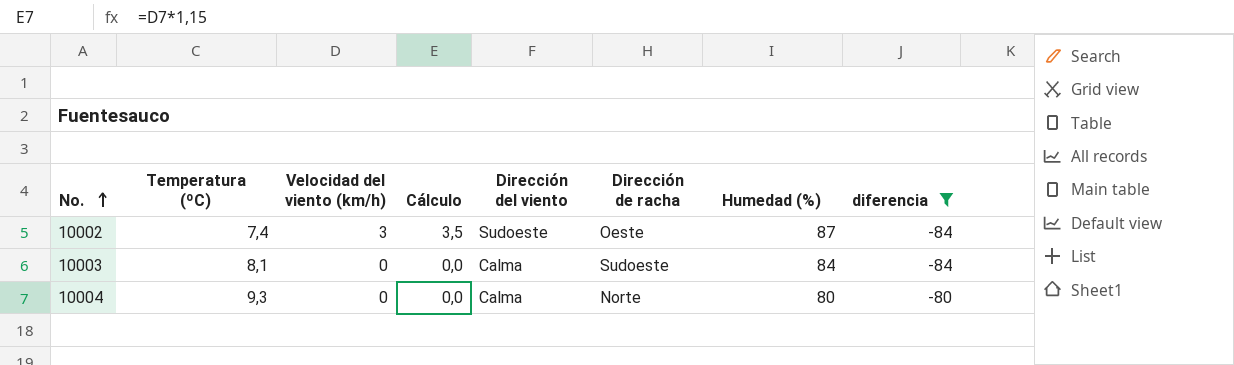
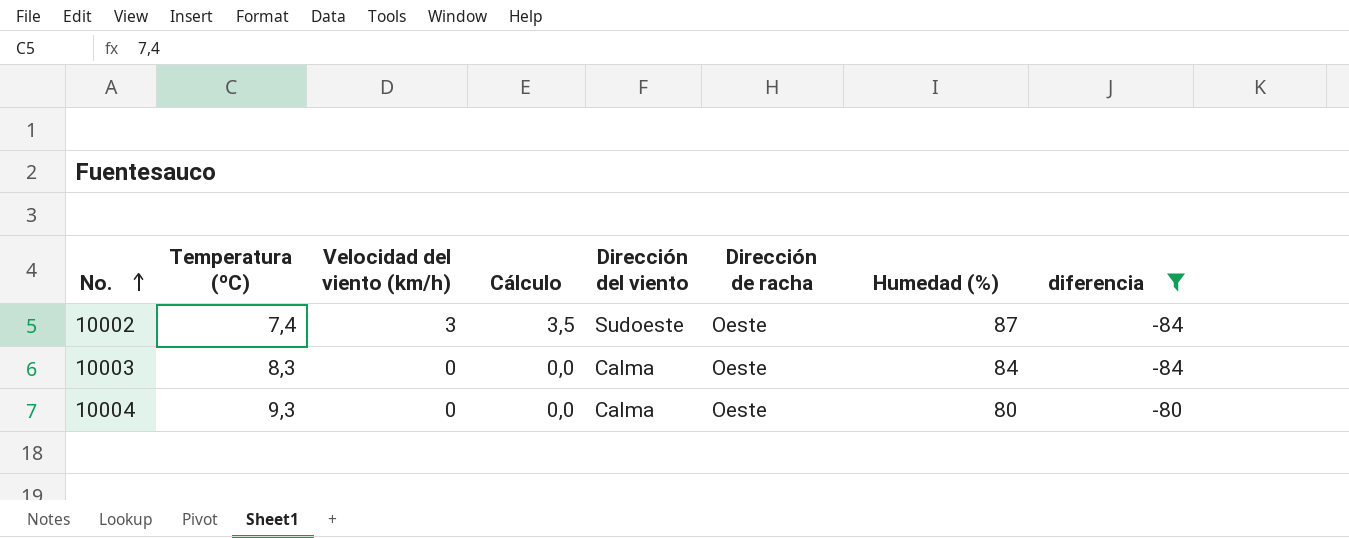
10003 | Temperatura (ºC): 8,1 -> 8,3
10003 | Dirección de racha: Sudoeste -> Oeste
10004 | Dirección de racha: Norte -> Oeste

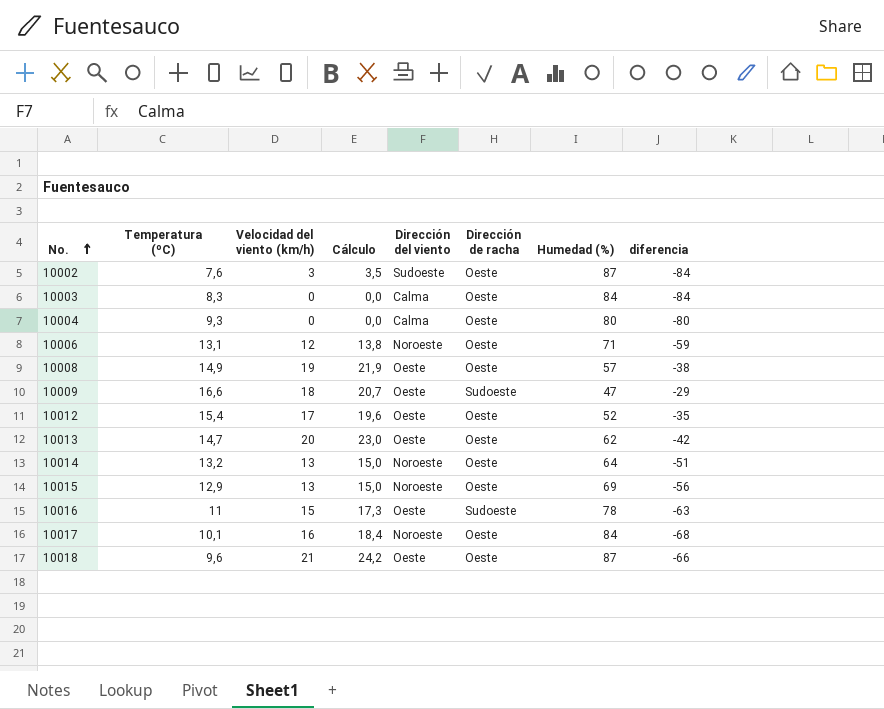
filter: diferencia <= -80 -> none
10002 | Temperatura (ºC): 7,4 -> 7,6

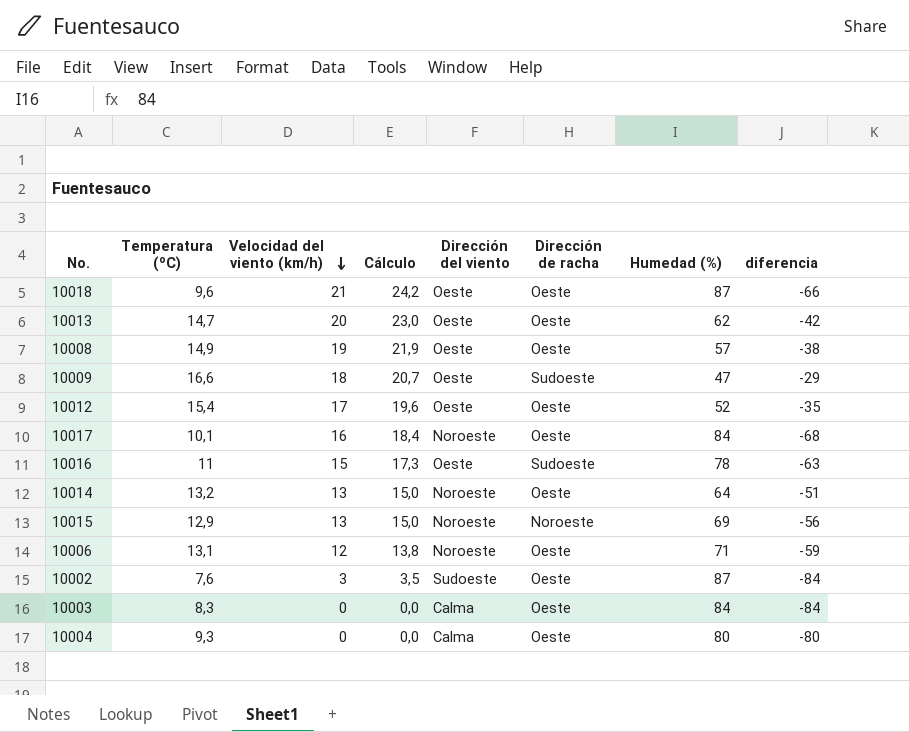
row order: No. ascending -> Velocidad del viento (km/h) descending
10015 | Dirección de racha: Oeste -> Noroeste

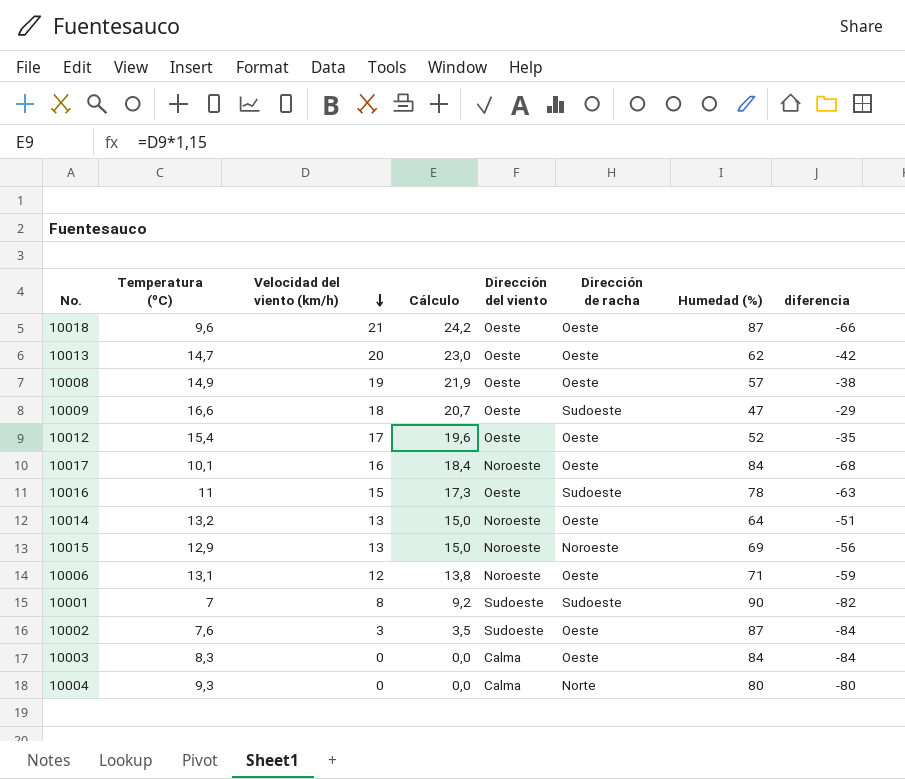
row 10001: none -> 7 | 8 | 9,2 | Sudoeste | Sudoeste | 90 | -82
10004 | Dirección de racha: Oeste -> Norte

